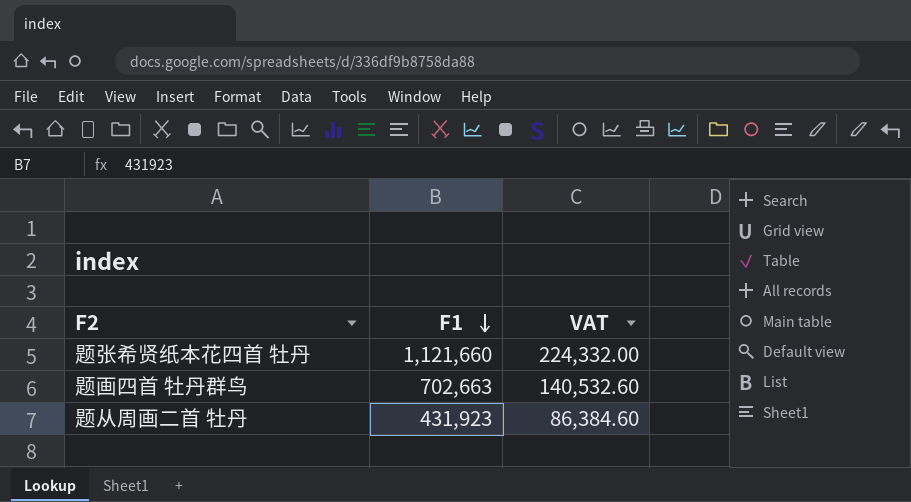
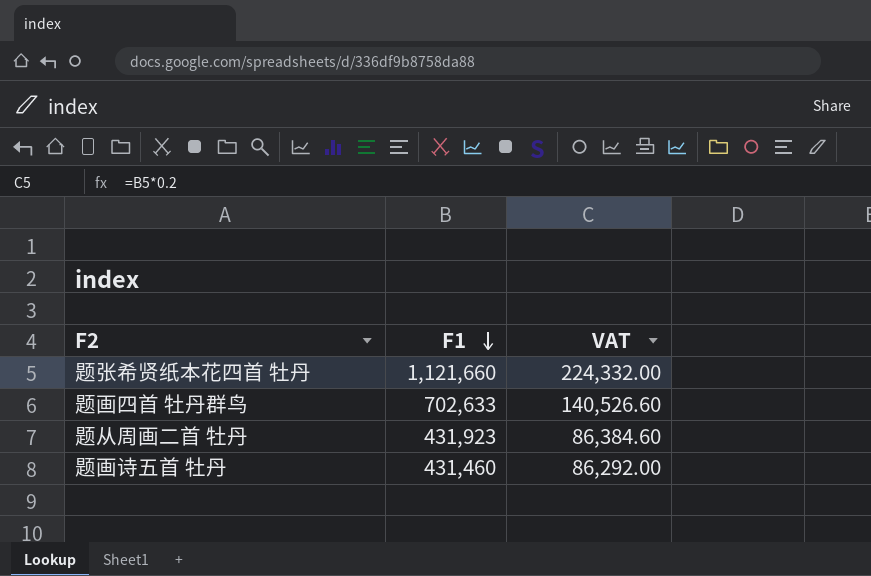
题画四首 牡丹群鸟 | F1: 702,663 -> 702,633
题画四首 牡丹群鸟 | VAT: 140,532.60 -> 140,526.60
row 题画诗五首 牡丹: none -> 431,460 | 86,292.00

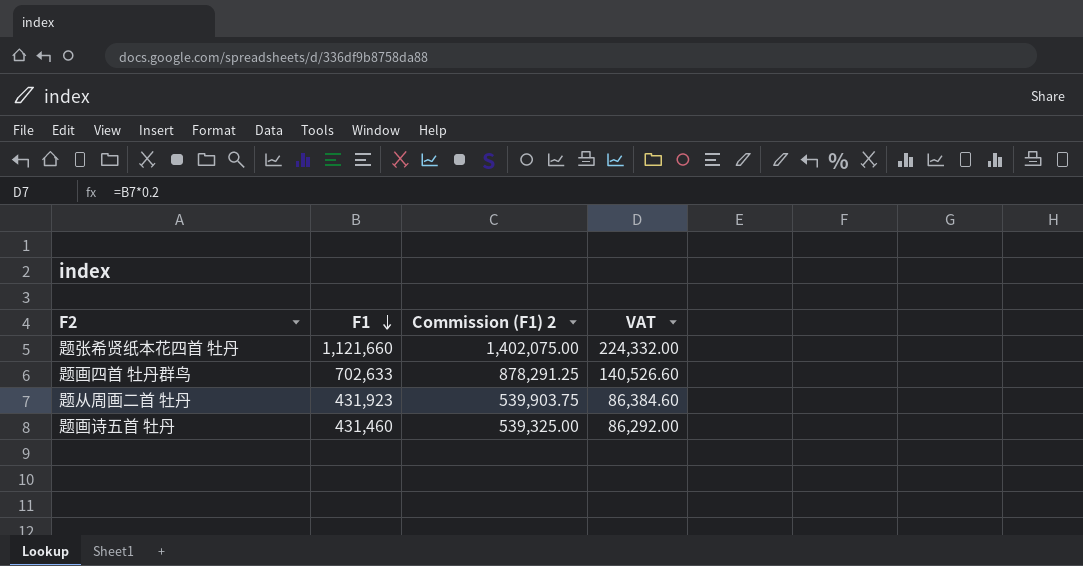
column Commission (F1) 2 | formula: none -> [F1] * 1.25

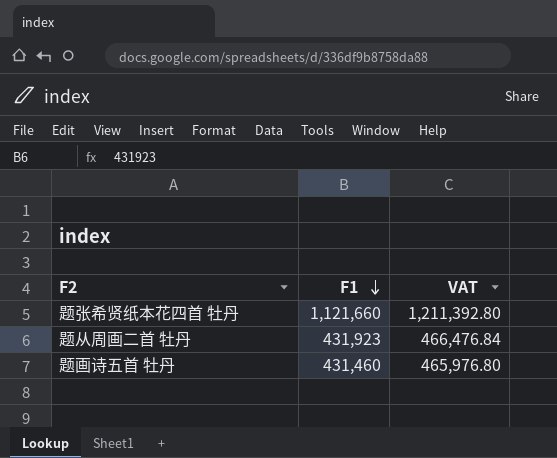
column Commission (F1) 2 | formula: [F1] * 1.25 -> none
column VAT | formula: [F1] * 0.2 -> [F1] * 1.08
row 题画四首 牡丹群鸟: 702,633 | 878,291.25 | 140,526.60 -> none

